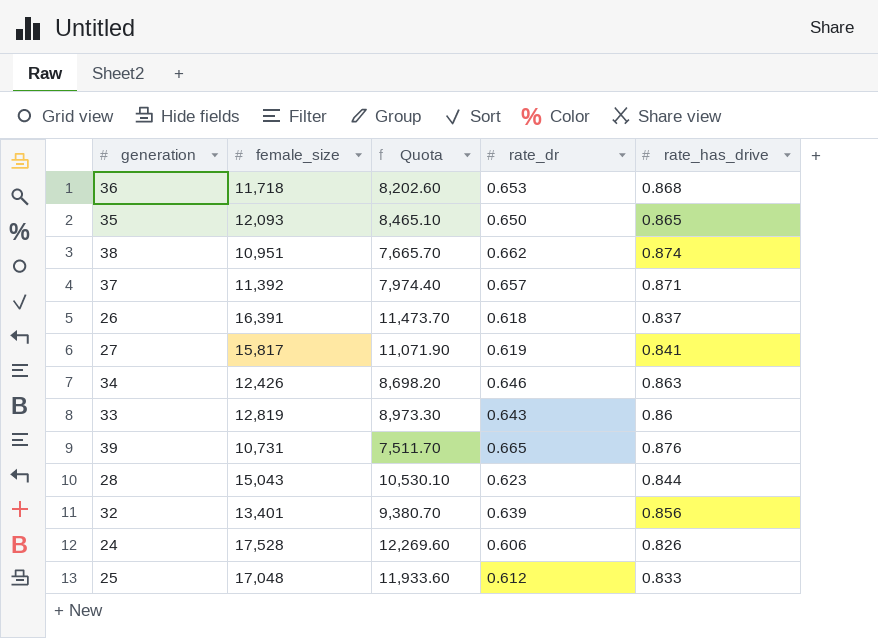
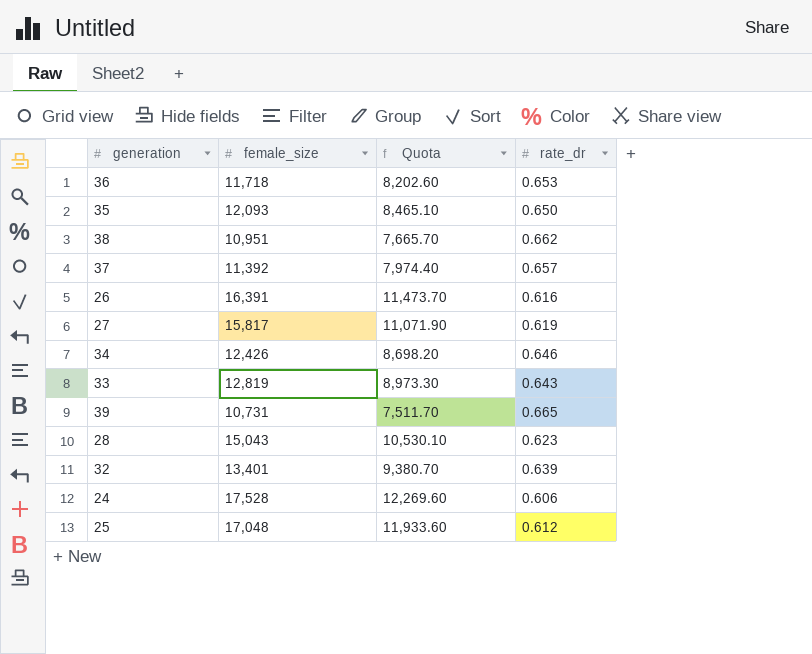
column rate_has_drive | position: 5 -> none
26 | rate_dr: 0.618 -> 0.616

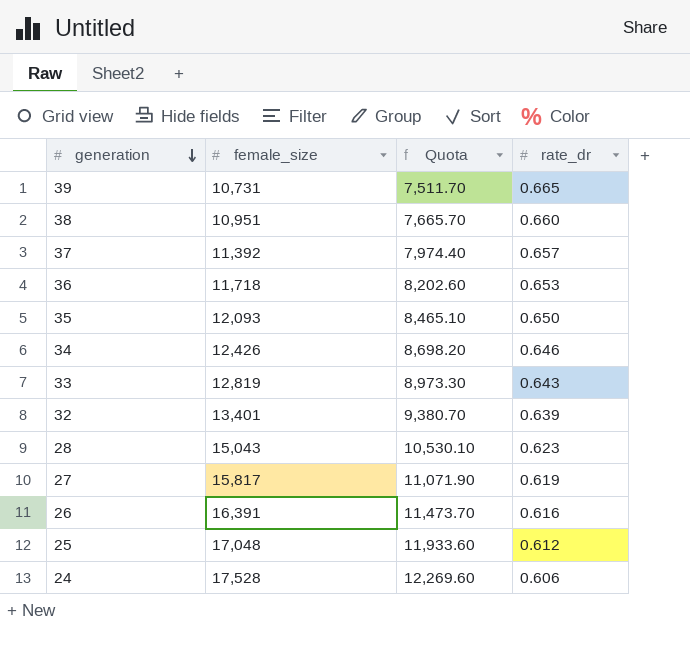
row order: none -> generation descending
38 | rate_dr: 0.662 -> 0.660

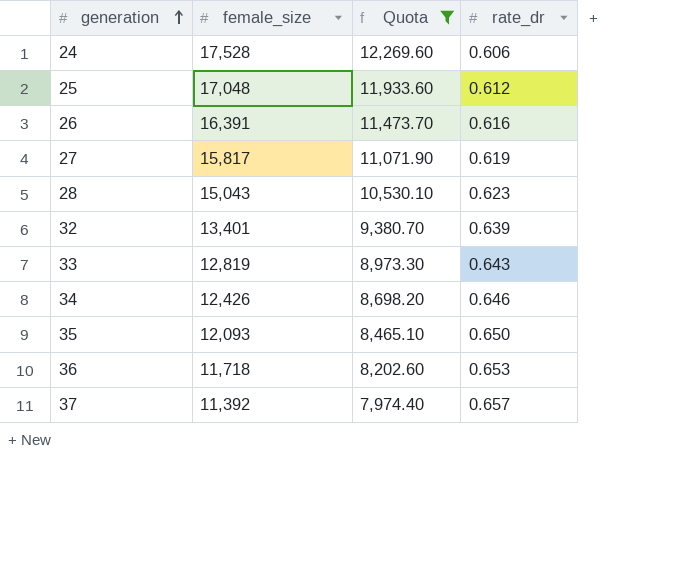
filter: none -> Quota >= 7,974.40
row order: generation descending -> generation ascending

